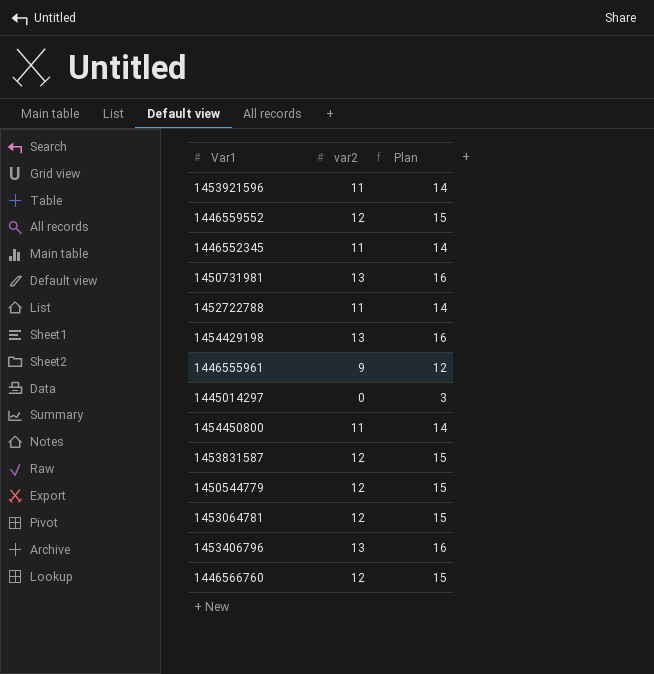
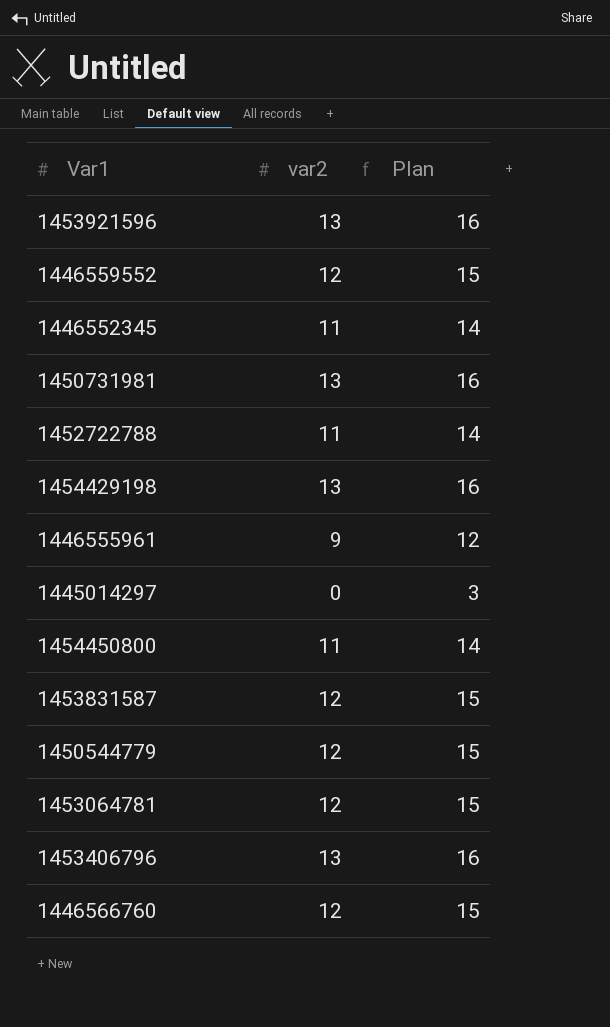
1453921596 | var2: 11 -> 13
1453921596 | Plan: 14 -> 16

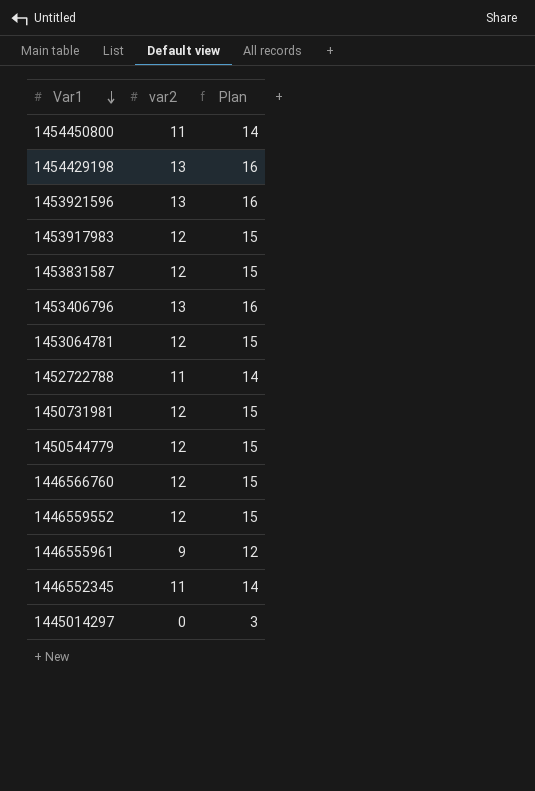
row order: none -> Var1 descending
row 1453917983: none -> 12 | 15
1450731981 | var2: 13 -> 12
1450731981 | Plan: 16 -> 15

